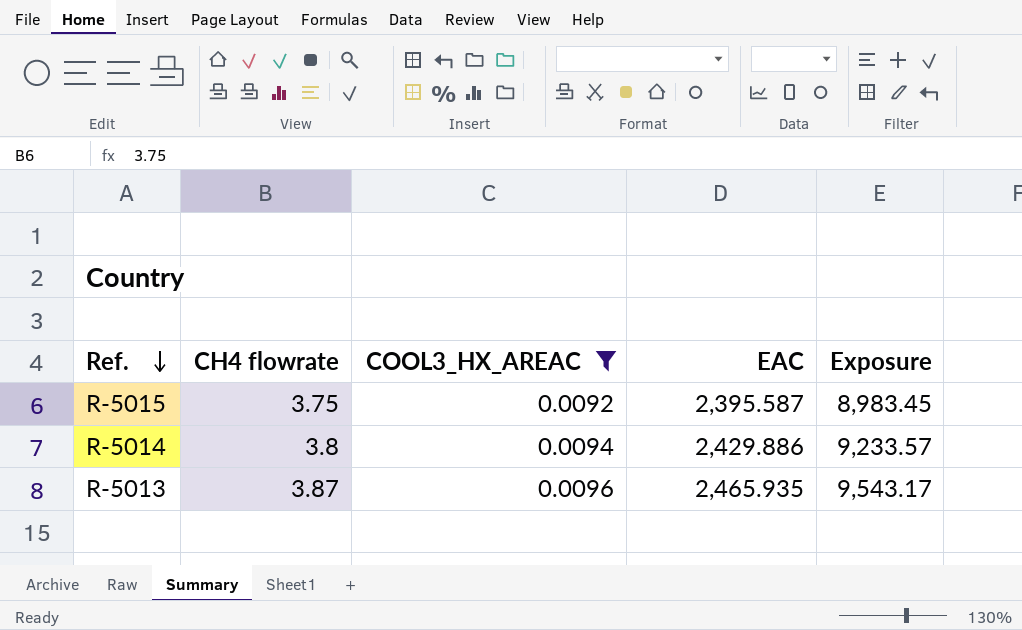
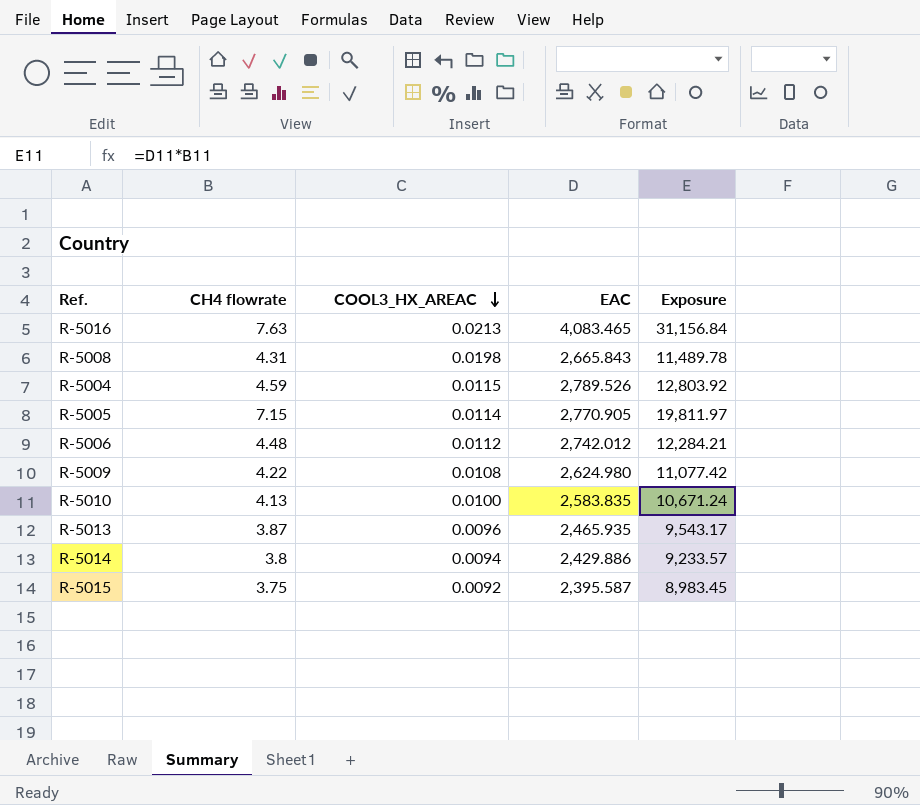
filter: COOL3_HX_AREAC <= 0.0096 -> none
row order: Ref. descending -> COOL3_HX_AREAC descending

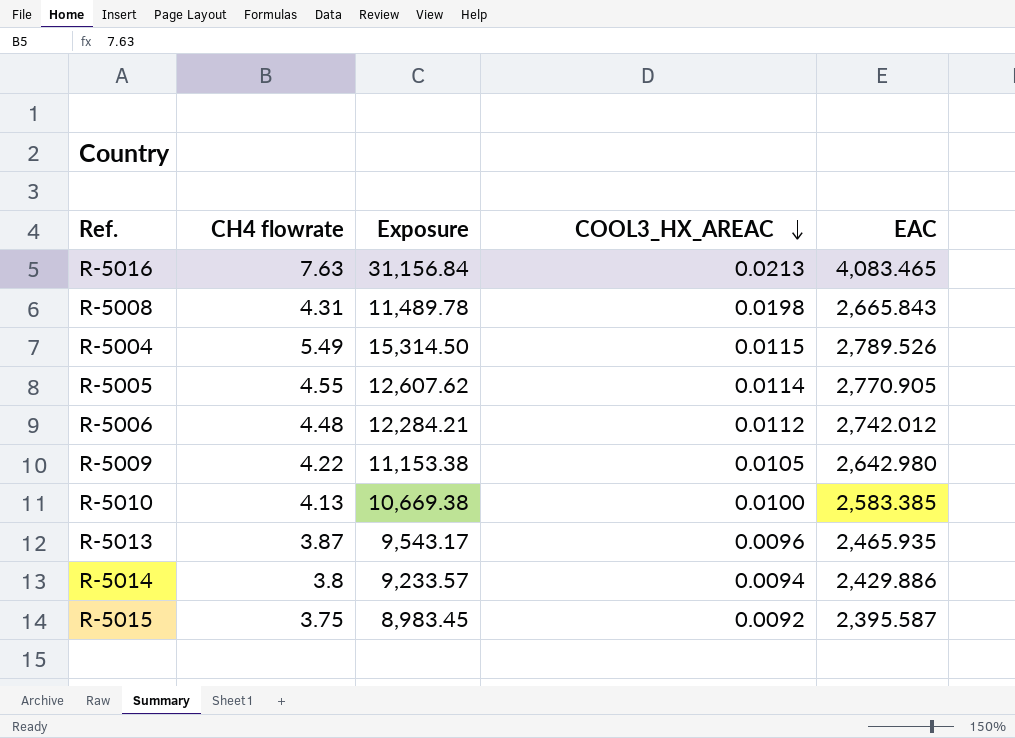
column Exposure | position: 5 -> 3
R-5004 | CH4 flowrate: 4.59 -> 5.49
R-5004 | Exposure: 12,803.92 -> 15,314.50
R-5005 | CH4 flowrate: 7.15 -> 4.55
R-5005 | Exposure: 19,811.97 -> 12,607.62
R-5009 | Exposure: 11,077.42 -> 11,153.38
R-5009 | COOL3_HX_AREAC: 0.0108 -> 0.0105
R-5009 | EAC: 2,624.980 -> 2,642.980
R-5010 | Exposure: 10,671.24 -> 10,669.38
R-5010 | EAC: 2,583.835 -> 2,583.385

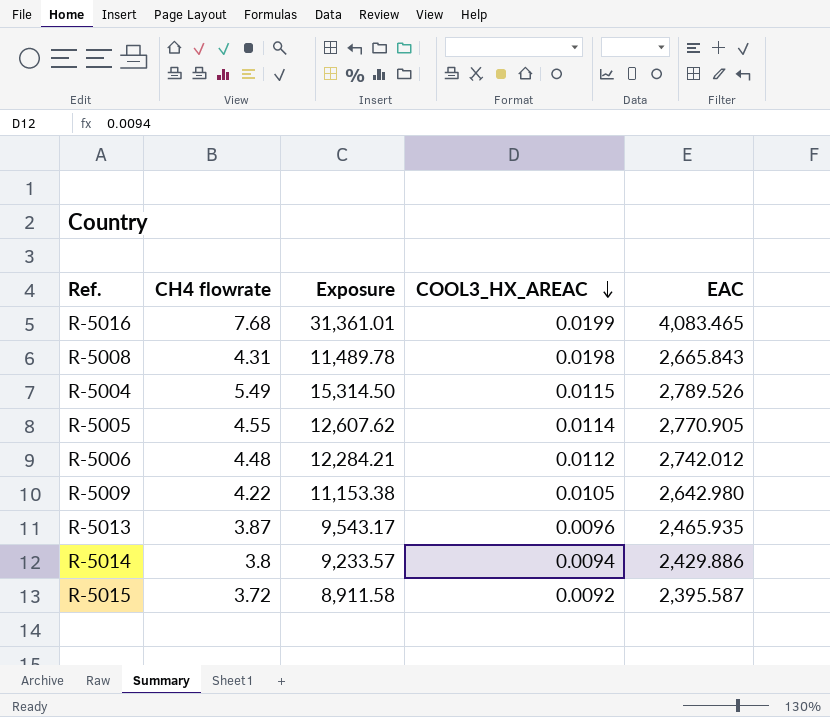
row R-5010: 4.13 | 10,669.38 | 0.0100 | 2,583.385 -> none
R-5016 | CH4 flowrate: 7.63 -> 7.68
R-5016 | Exposure: 31,156.84 -> 31,361.01
R-5016 | COOL3_HX_AREAC: 0.0213 -> 0.0199
R-5015 | CH4 flowrate: 3.75 -> 3.72
R-5015 | Exposure: 8,983.45 -> 8,911.58

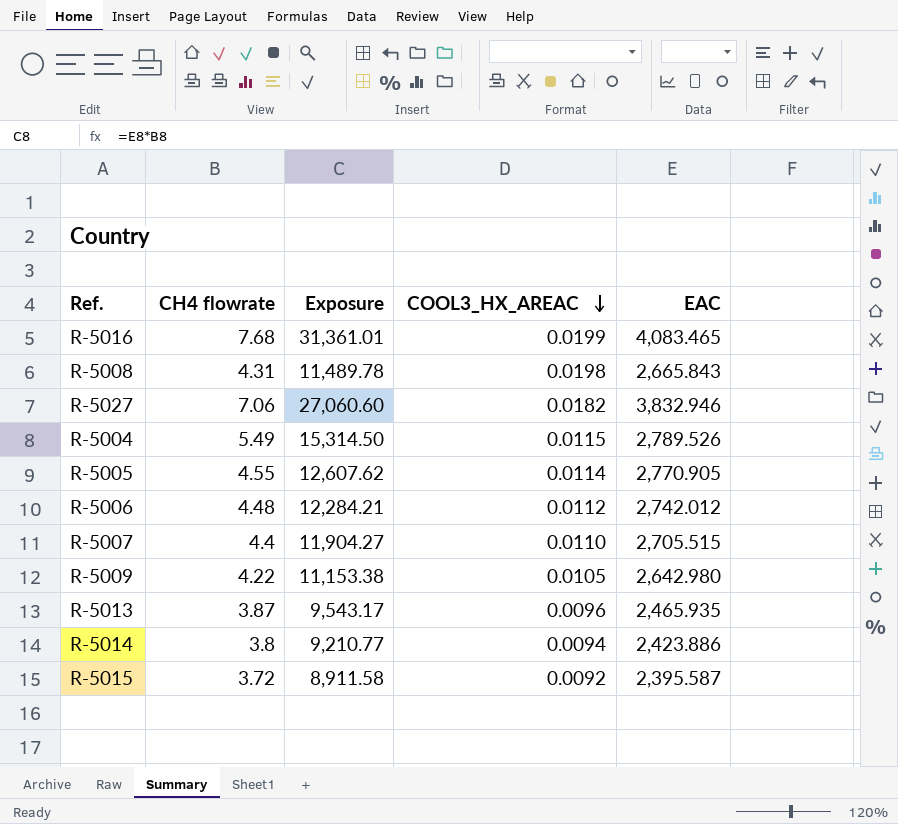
row R-5027: none -> 7.06 | 27,060.60 | 0.0182 | 3,832.946
row R-5007: none -> 4.4 | 11,904.27 | 0.0110 | 2,705.515
R-5014 | Exposure: 9,233.57 -> 9,210.77
R-5014 | EAC: 2,429.886 -> 2,423.886

